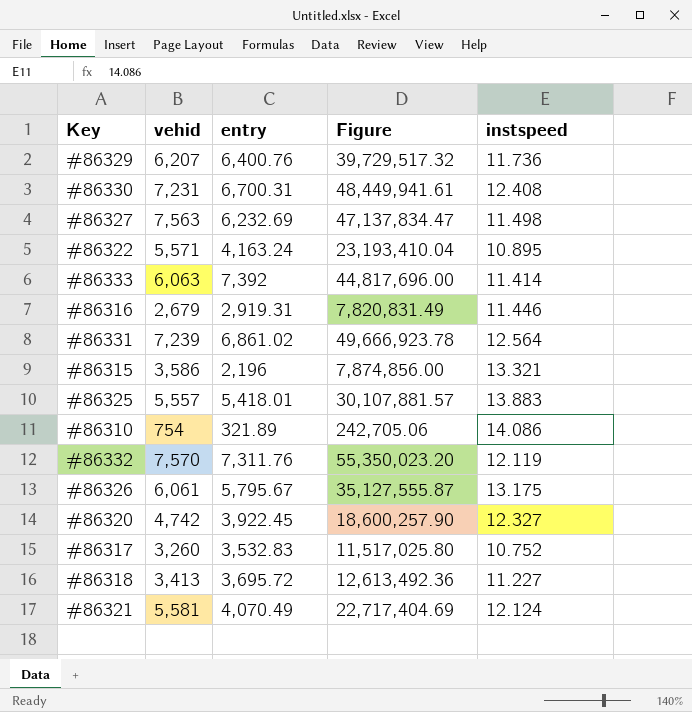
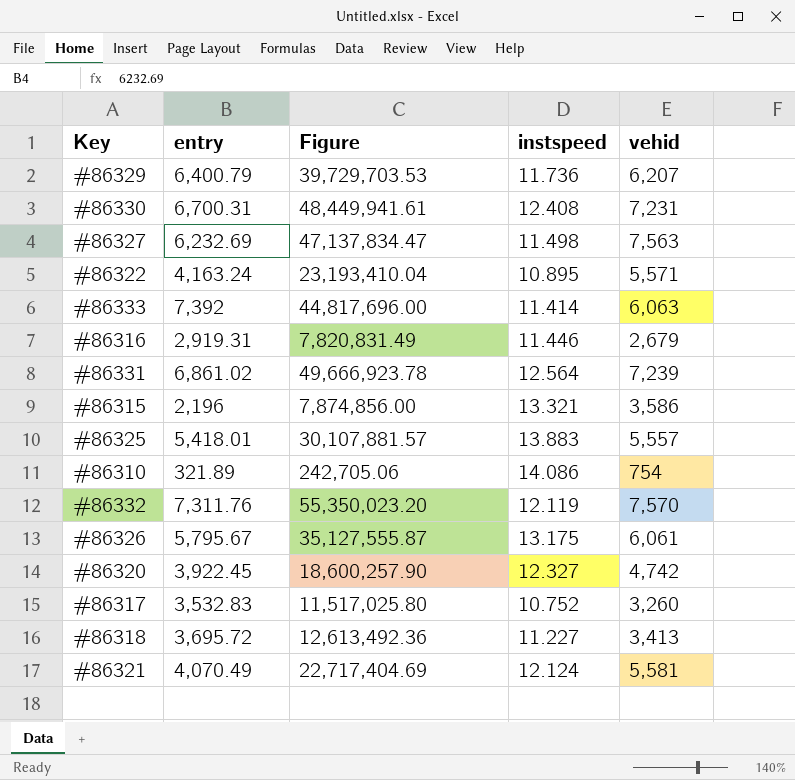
column vehid | position: 2 -> 5
#86329 | entry: 6,400.76 -> 6,400.79
#86329 | Figure: 39,729,517.32 -> 39,729,703.53

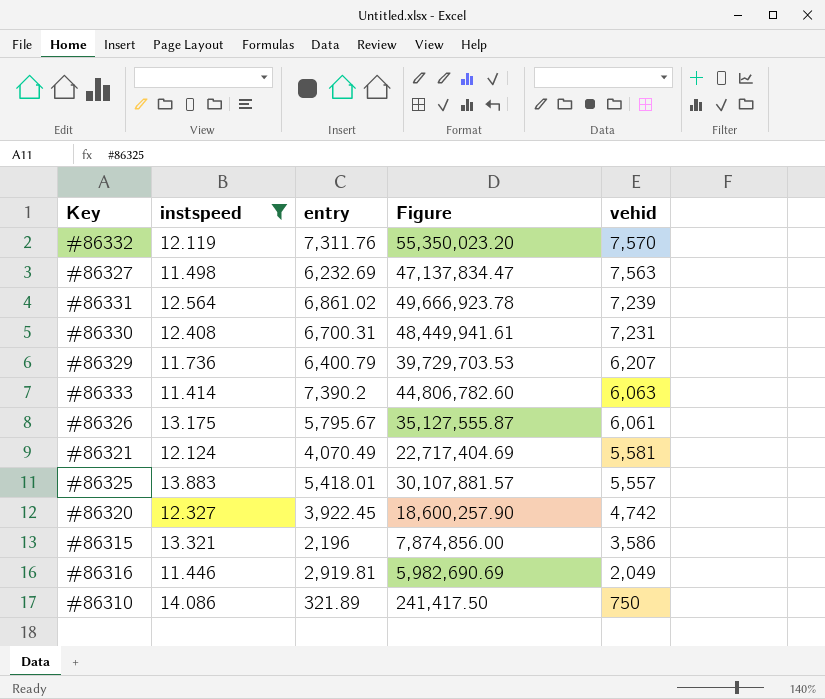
filter: none -> instspeed >= 11.414
row order: none -> vehid descending
column instspeed | position: 4 -> 2
#86333 | entry: 7,392 -> 7,390.2
#86333 | Figure: 44,817,696.00 -> 44,806,782.60
#86316 | entry: 2,919.31 -> 2,919.81
#86316 | Figure: 7,820,831.49 -> 5,982,690.69
#86316 | vehid: 2,679 -> 2,049
#86310 | Figure: 242,705.06 -> 241,417.50
#86310 | vehid: 754 -> 750

